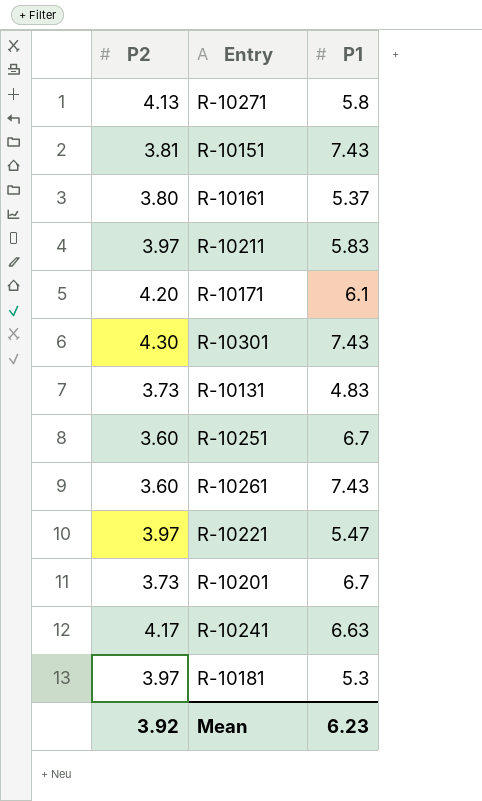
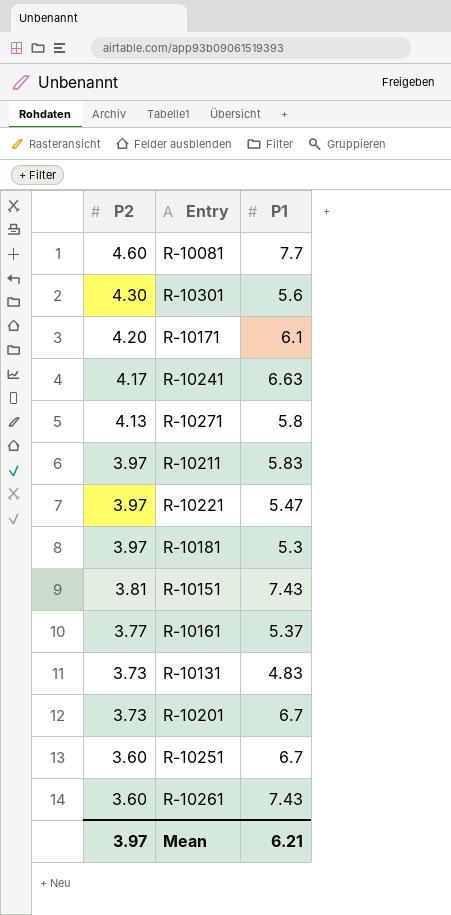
row order: none -> P2 descending
row R-10081: none -> 4.60 | 7.7
R-10301 | P1: 7.43 -> 5.6
R-10161 | P2: 3.80 -> 3.77
Mean | P2: 3.92 -> 3.97
Mean | P1: 6.23 -> 6.21

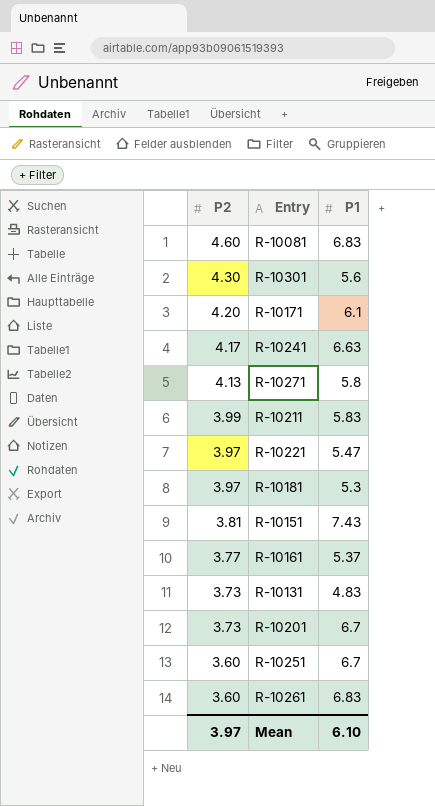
R-10081 | P1: 7.7 -> 6.83
R-10211 | P2: 3.97 -> 3.99
R-10261 | P1: 7.43 -> 6.83
Mean | P1: 6.21 -> 6.10

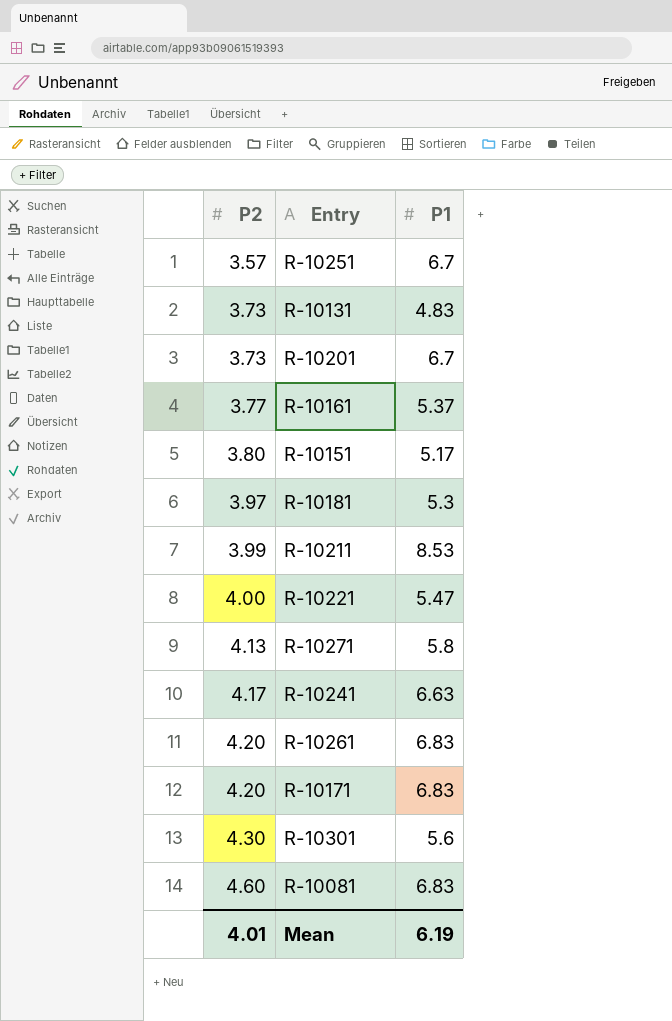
row order: P2 descending -> P2 ascending
R-10251 | P2: 3.60 -> 3.57
R-10151 | P2: 3.81 -> 3.80
R-10151 | P1: 7.43 -> 5.17
R-10211 | P1: 5.83 -> 8.53
R-10221 | P2: 3.97 -> 4.00
R-10261 | P2: 3.60 -> 4.20
R-10171 | P1: 6.1 -> 6.83
Mean | P2: 3.97 -> 4.01
Mean | P1: 6.10 -> 6.19

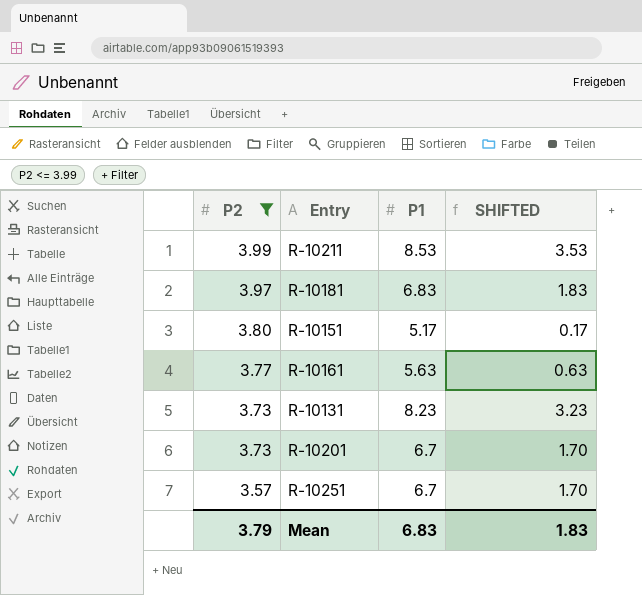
filter: none -> P2 <= 3.99
row order: P2 ascending -> P2 descending
column SHIFTED | formula: none -> [P1] - 5
R-10181 | P1: 5.3 -> 6.83
R-10161 | P1: 5.37 -> 5.63
R-10131 | P1: 4.83 -> 8.23
Mean | P2: 4.01 -> 3.79
Mean | P1: 6.19 -> 6.83

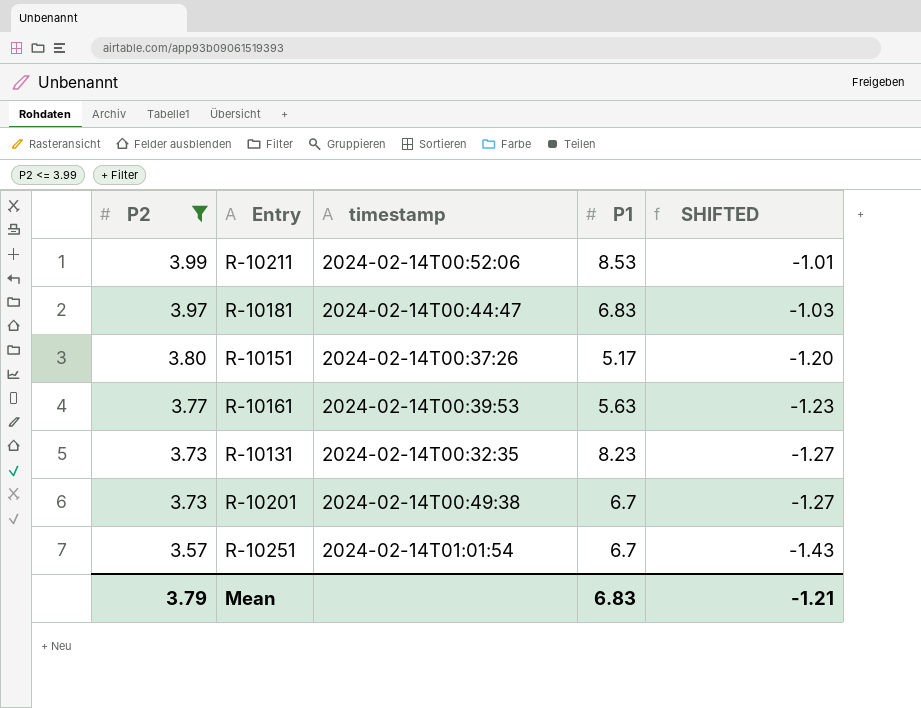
column timestamp | position: none -> 3
column SHIFTED | formula: [P1] - 5 -> [P2] - 5
Mean | SHIFTED: 1.83 -> -1.21

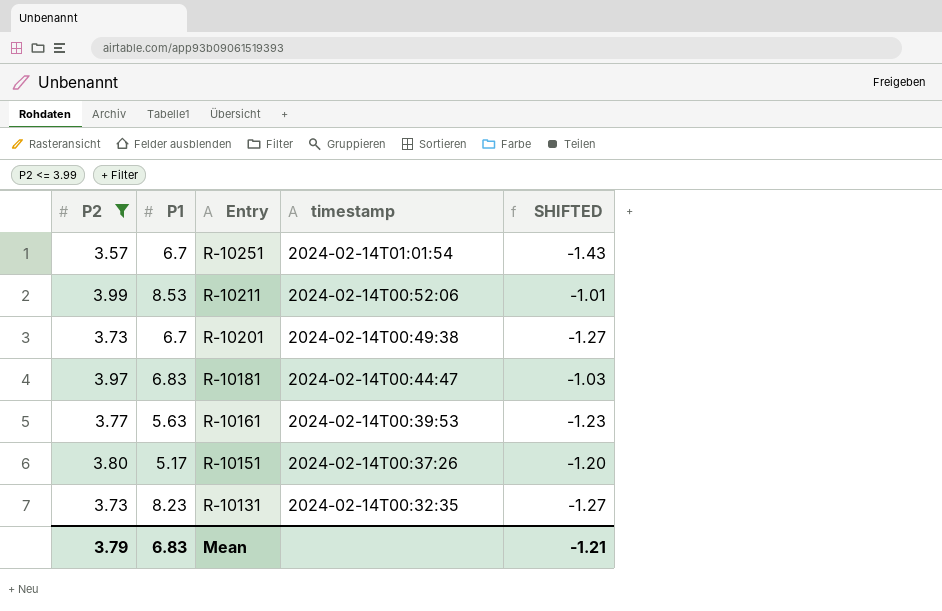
row order: P2 descending -> Entry descending
column P1 | position: 4 -> 2

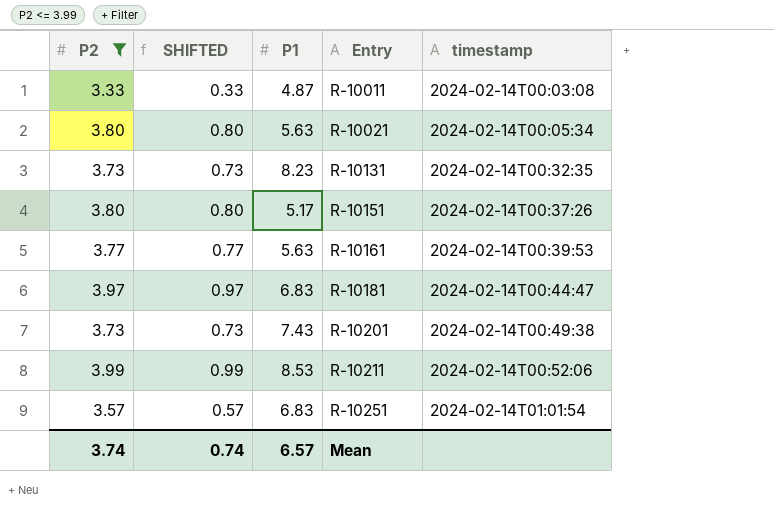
row order: Entry descending -> Entry ascending
column SHIFTED | formula: [P2] - 5 -> [P2] - 3
column SHIFTED | position: 5 -> 2
row R-10011: none -> 3.33 | 0.33 | 4.87 | 2024-02-14T00:03:08
row R-10021: none -> 3.80 | 0.80 | 5.63 | 2024-02-14T00:05:34
R-10201 | P1: 6.7 -> 7.43
R-10251 | P1: 6.7 -> 6.83
Mean | P2: 3.79 -> 3.74
Mean | SHIFTED: -1.21 -> 0.74
Mean | P1: 6.83 -> 6.57

